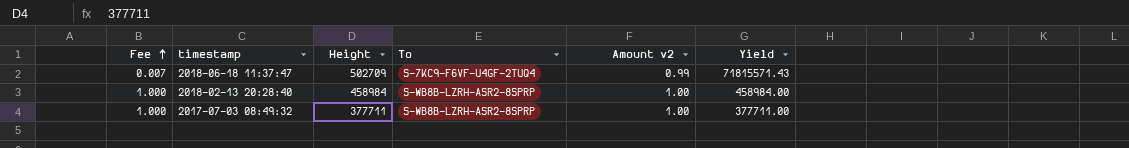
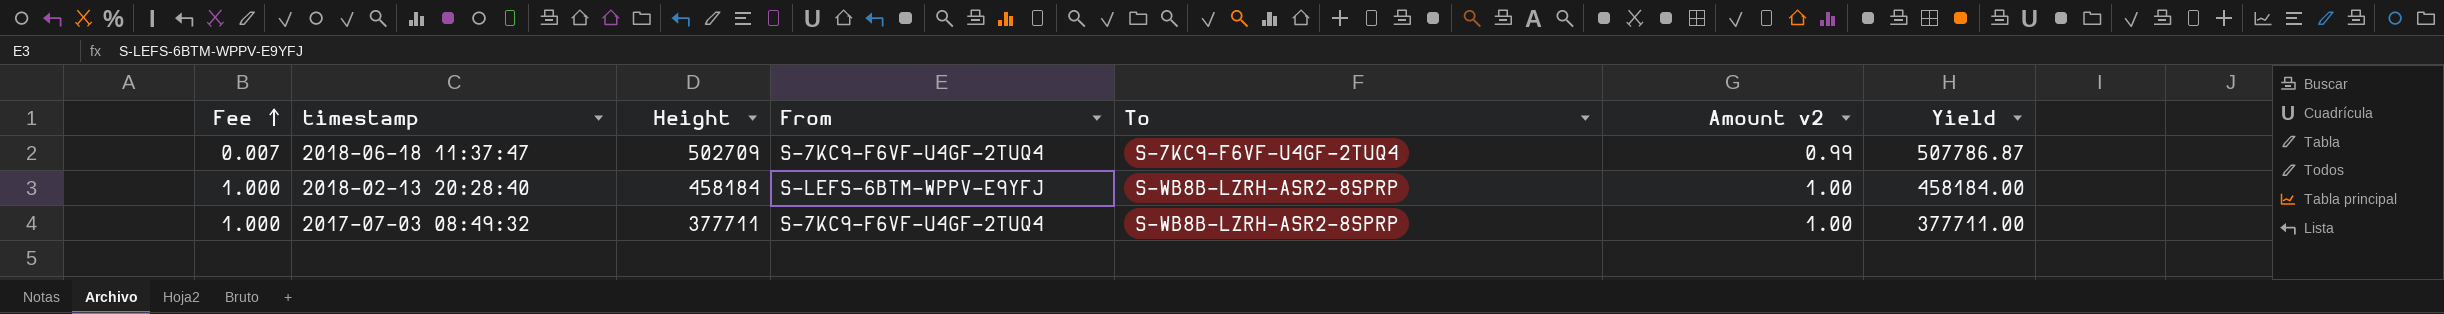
column From | position: none -> 4
column Yield | formula: [Height] / [Fee] -> [Height] / [Amount v2]
2018-02-13 20:28:40 | Height: 458984 -> 458184

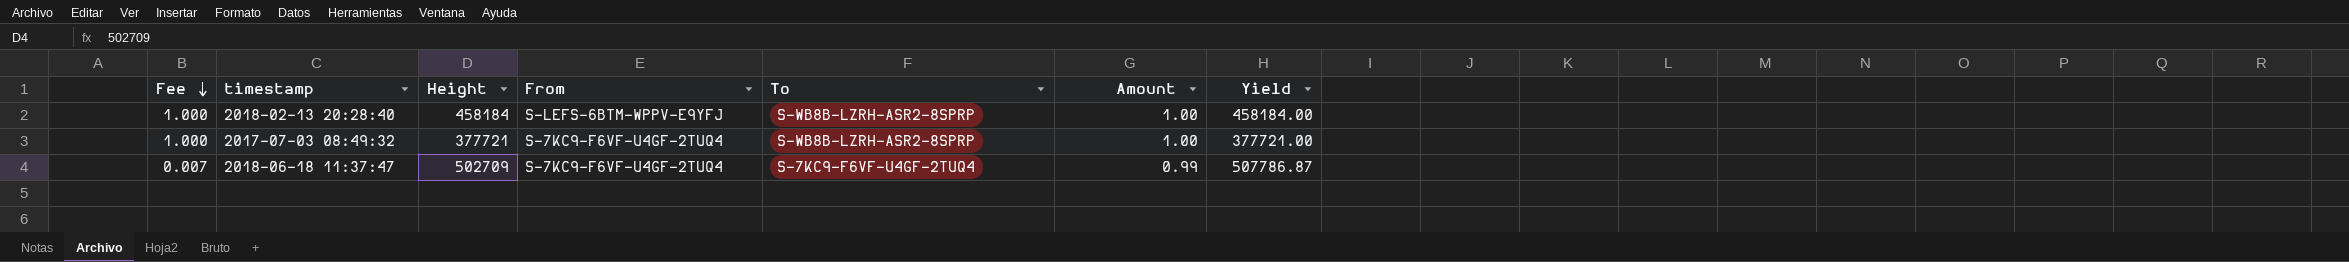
row order: Fee ascending -> Fee descending
column name: Amount v2 -> Amount
2017-07-03 08:49:32 | Height: 377711 -> 377721
2017-07-03 08:49:32 | Yield: 377711.00 -> 377721.00

